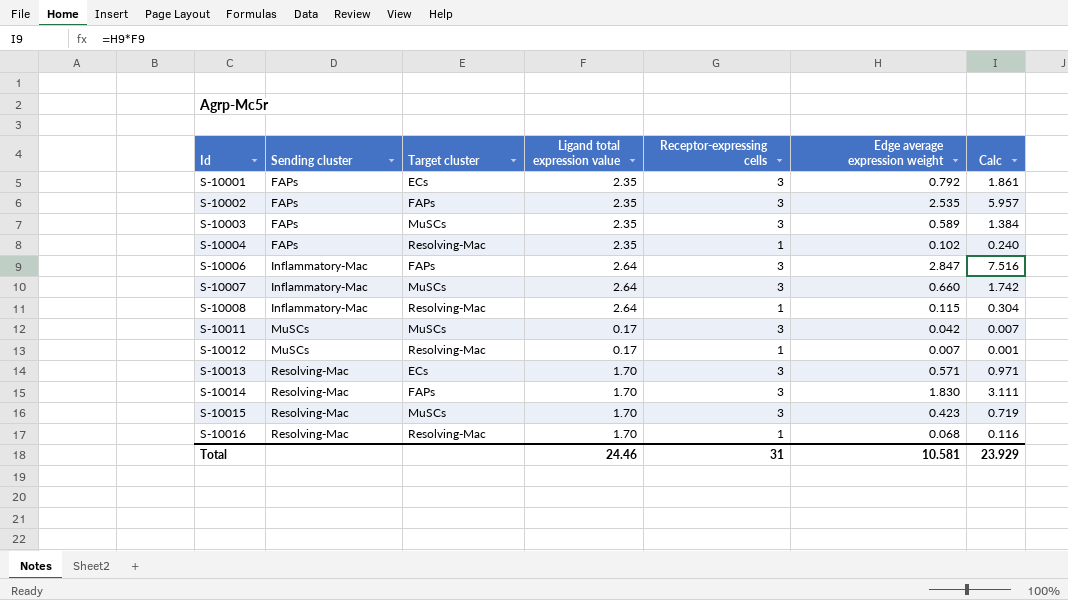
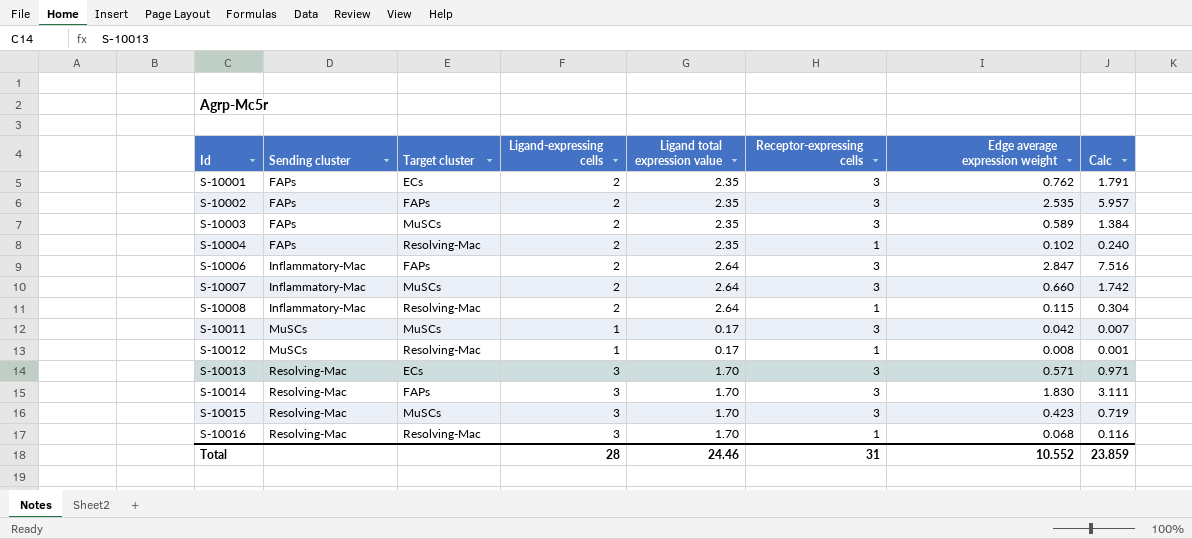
column Ligand-expressing cells | position: none -> 4
S-10001 | Edge average expression weight: 0.792 -> 0.762
S-10001 | Calc: 1.861 -> 1.791
S-10012 | Edge average expression weight: 0.007 -> 0.008
Total | Edge average expression weight: 10.581 -> 10.552
Total | Calc: 23.929 -> 23.859

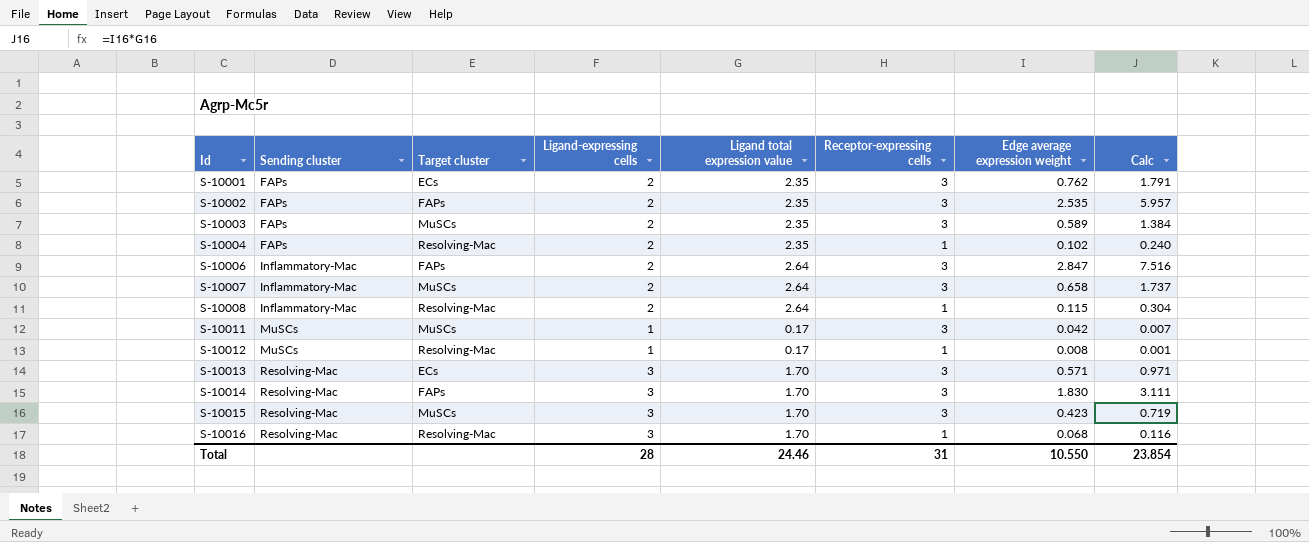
S-10007 | Edge average expression weight: 0.660 -> 0.658
S-10007 | Calc: 1.742 -> 1.737
Total | Edge average expression weight: 10.552 -> 10.550
Total | Calc: 23.859 -> 23.854

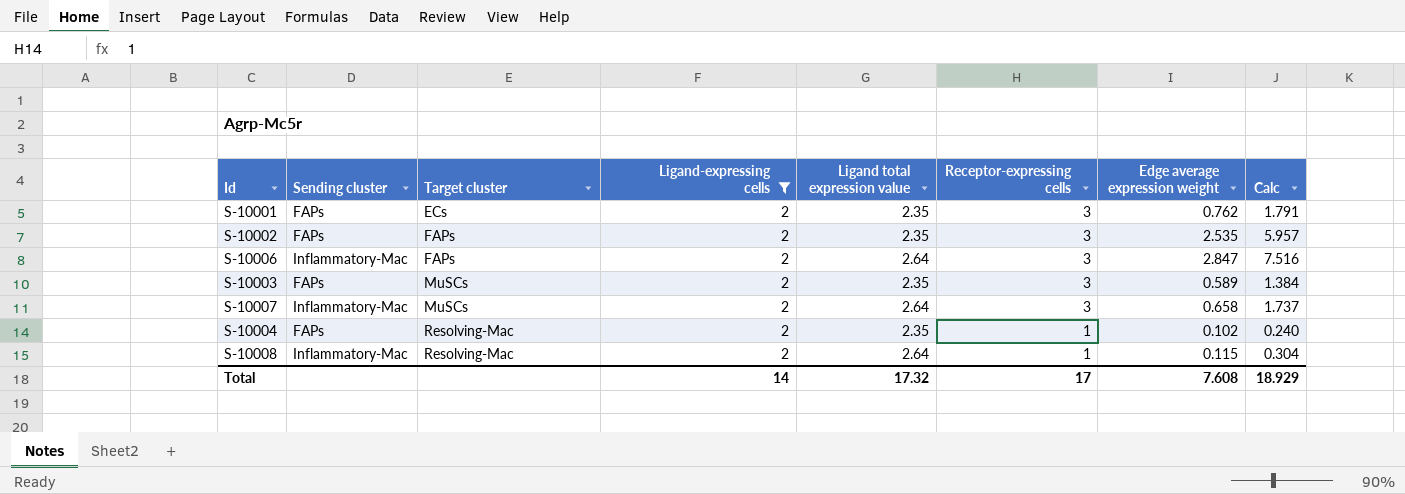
filter: none -> Ligand-expressing cells = 2
row order: Id ascending -> Target cluster ascending
Total | Ligand-expressing cells: 28 -> 14
Total | Ligand total expression value: 24.46 -> 17.32
Total | Receptor-expressing cells: 31 -> 17
Total | Edge average expression weight: 10.550 -> 7.608
Total | Calc: 23.854 -> 18.929

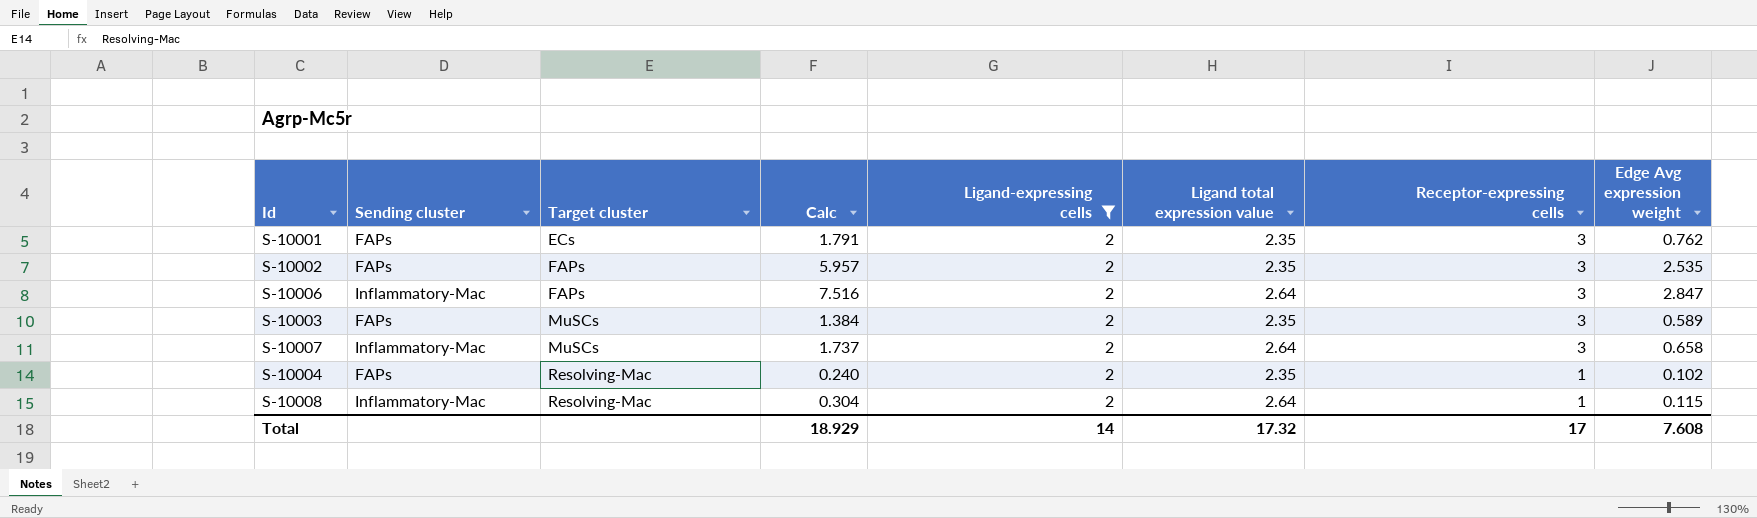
column Calc | position: 8 -> 4
column name: Edge average expression weight -> Edge Avg expression weight

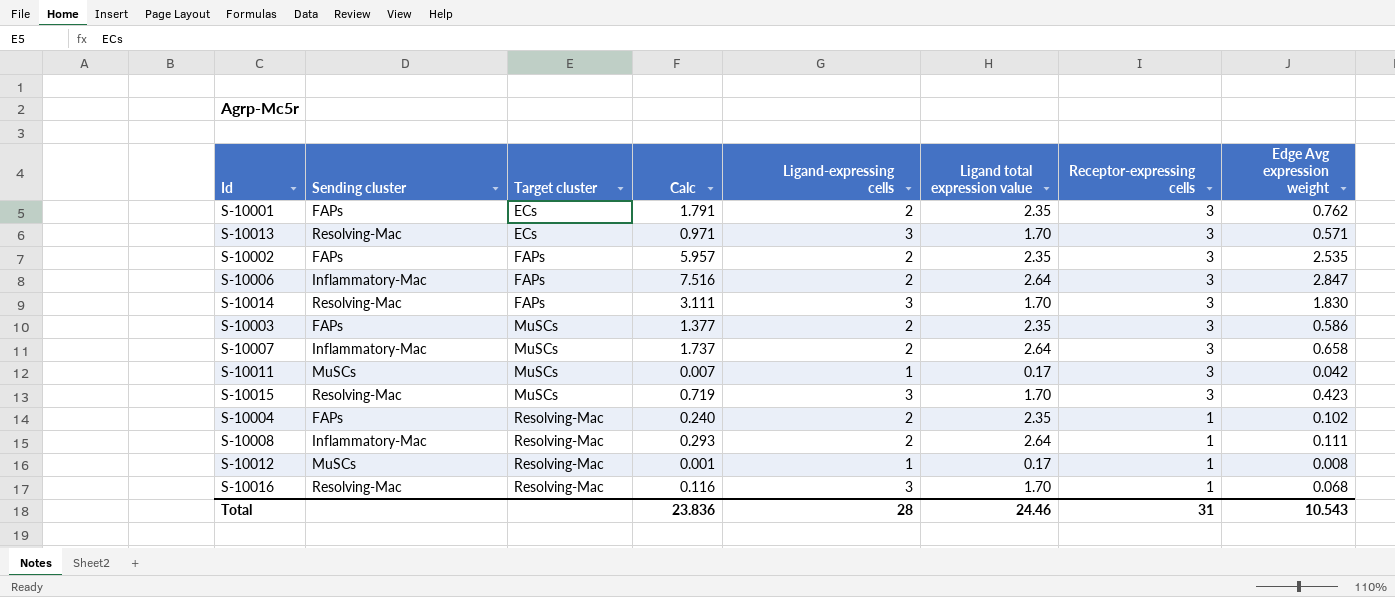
filter: Ligand-expressing cells = 2 -> none
S-10003 | Calc: 1.384 -> 1.377
S-10003 | Edge Avg expression weight: 0.589 -> 0.586
S-10008 | Calc: 0.304 -> 0.293
S-10008 | Edge Avg expression weight: 0.115 -> 0.111
Total | Calc: 18.929 -> 23.836
Total | Ligand-expressing cells: 14 -> 28
Total | Ligand total expression value: 17.32 -> 24.46
Total | Receptor-expressing cells: 17 -> 31
Total | Edge Avg expression weight: 7.608 -> 10.543

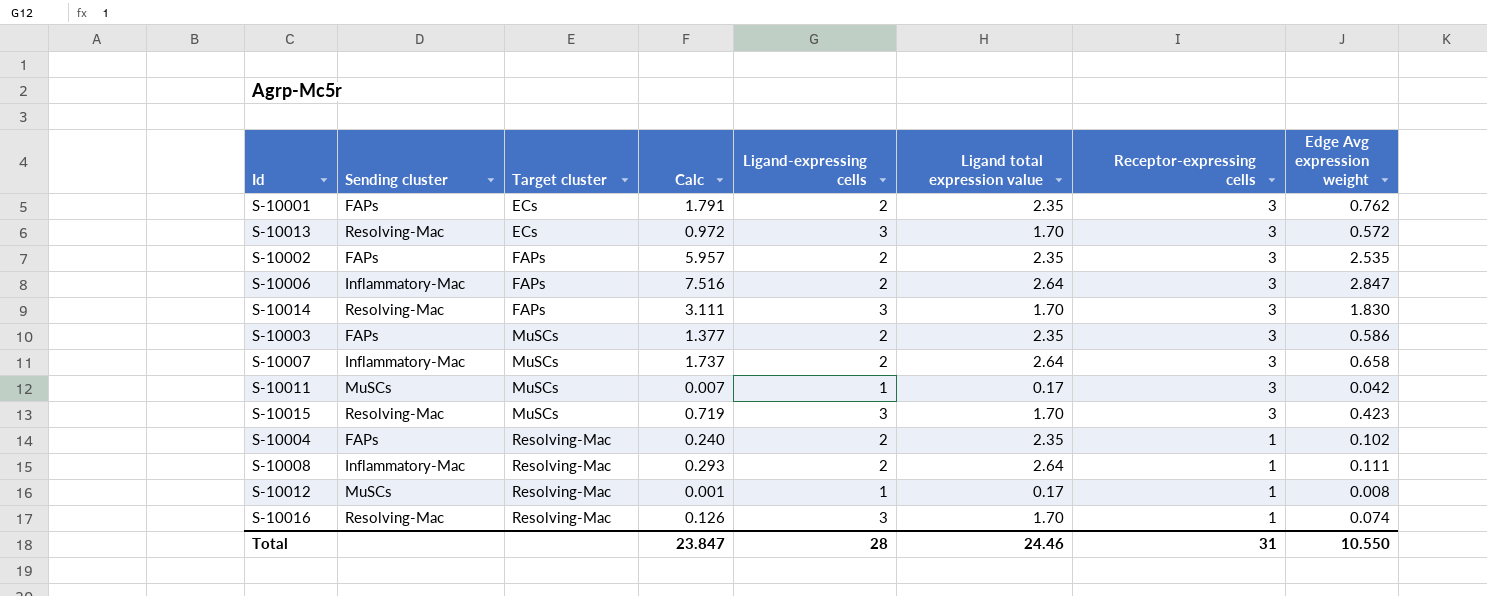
S-10013 | Calc: 0.971 -> 0.972
S-10013 | Edge Avg expression weight: 0.571 -> 0.572
S-10016 | Calc: 0.116 -> 0.126
S-10016 | Edge Avg expression weight: 0.068 -> 0.074
Total | Calc: 23.836 -> 23.847
Total | Edge Avg expression weight: 10.543 -> 10.550

